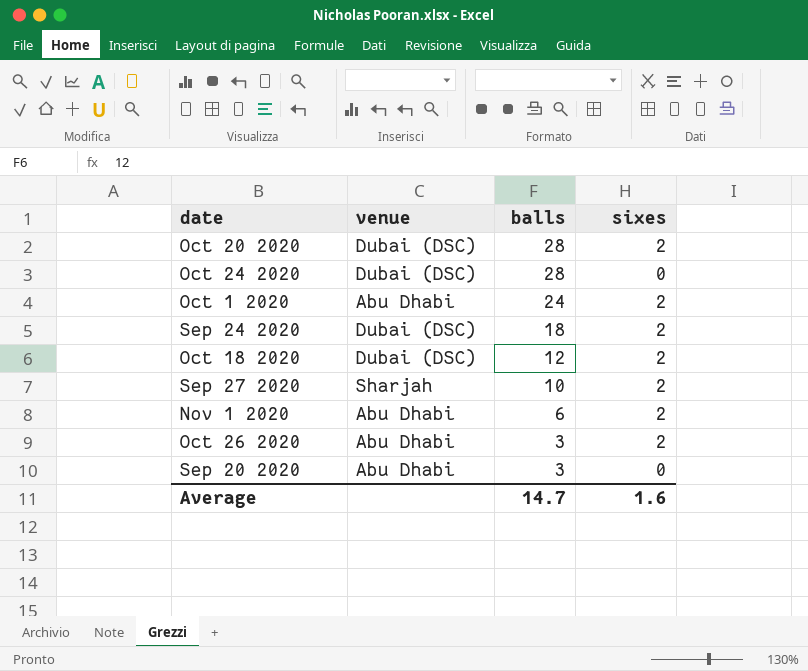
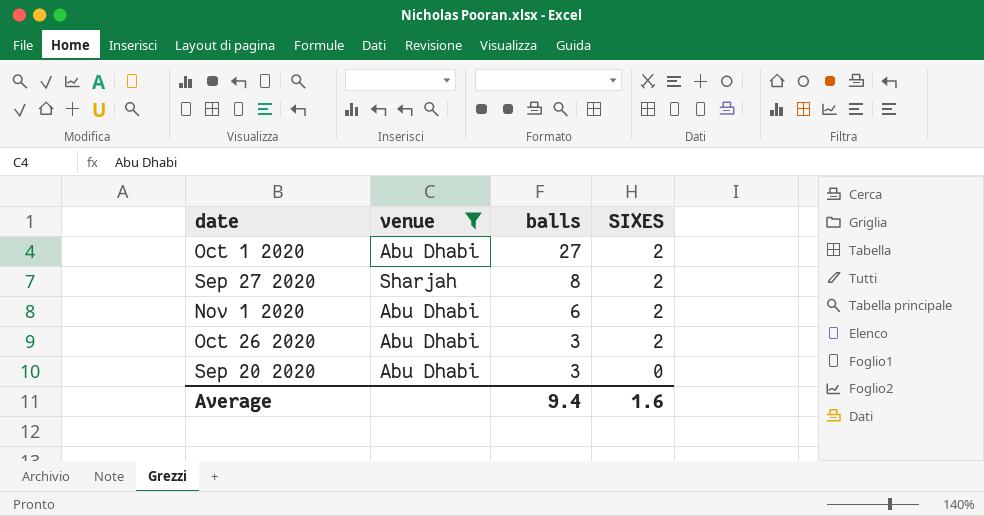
filter: none -> venue != Dubai (DSC)
column name: sixes -> SIXES
Oct 1 2020 | balls: 24 -> 27
Sep 27 2020 | balls: 10 -> 8
Average | balls: 14.7 -> 9.4

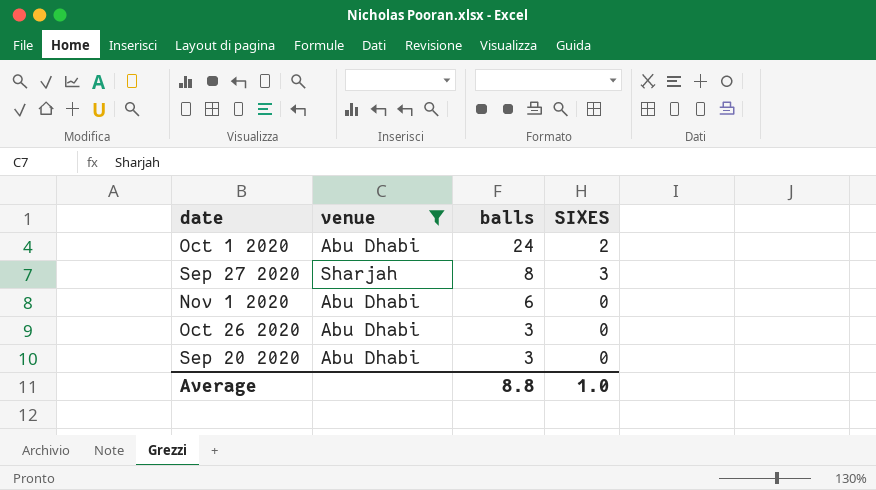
Oct 1 2020 | balls: 27 -> 24
Sep 27 2020 | SIXES: 2 -> 3
Nov 1 2020 | SIXES: 2 -> 0
Oct 26 2020 | SIXES: 2 -> 0
Average | balls: 9.4 -> 8.8
Average | SIXES: 1.6 -> 1.0

